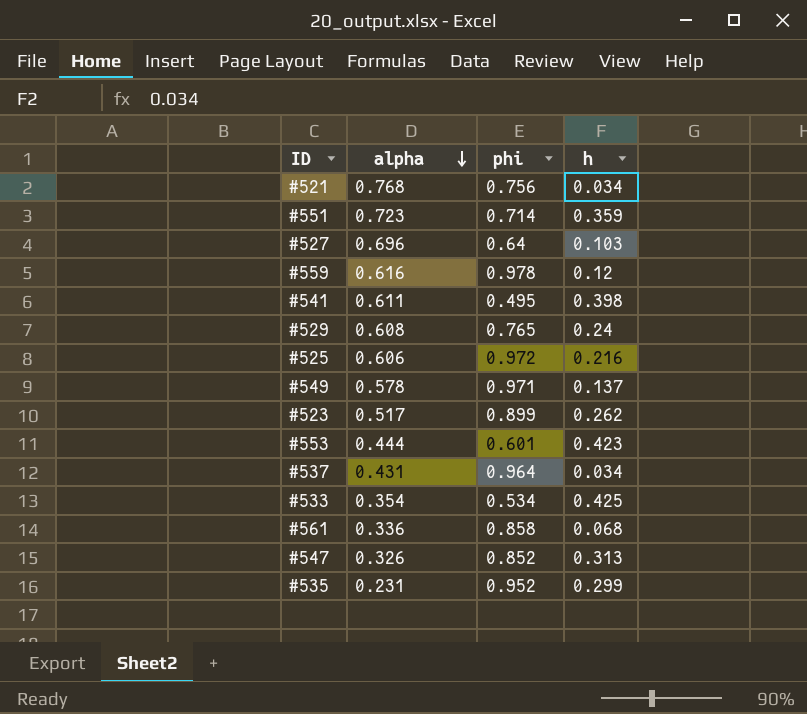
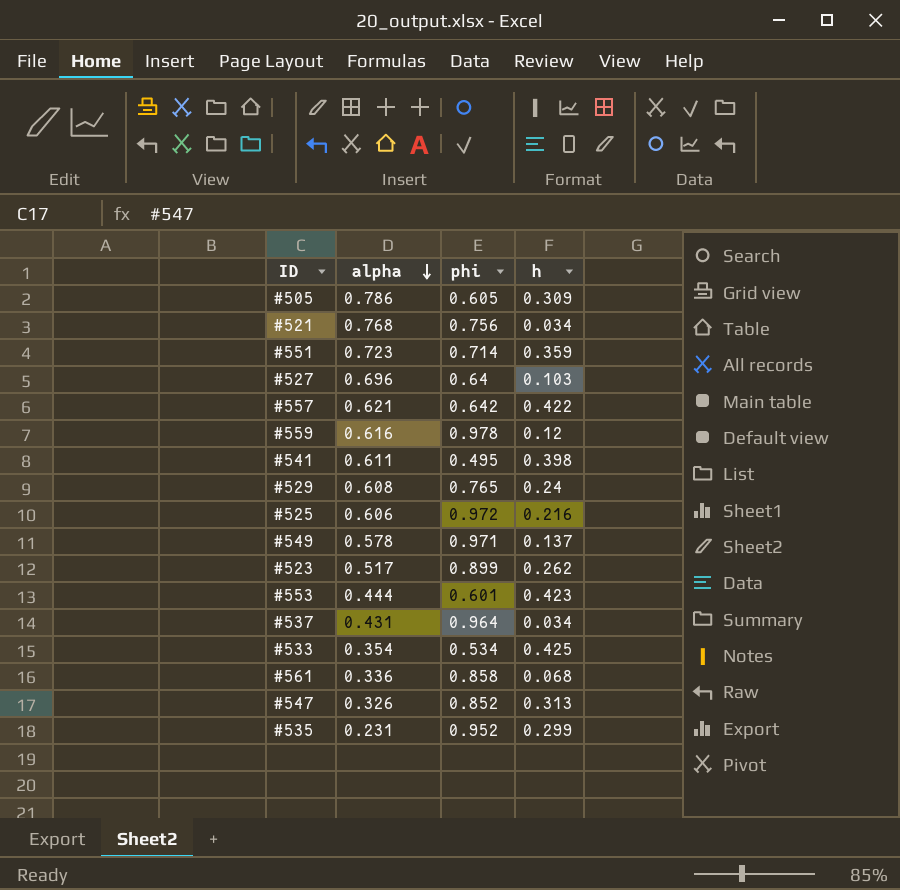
row #505: none -> 0.786 | 0.605 | 0.309
row #557: none -> 0.621 | 0.642 | 0.422

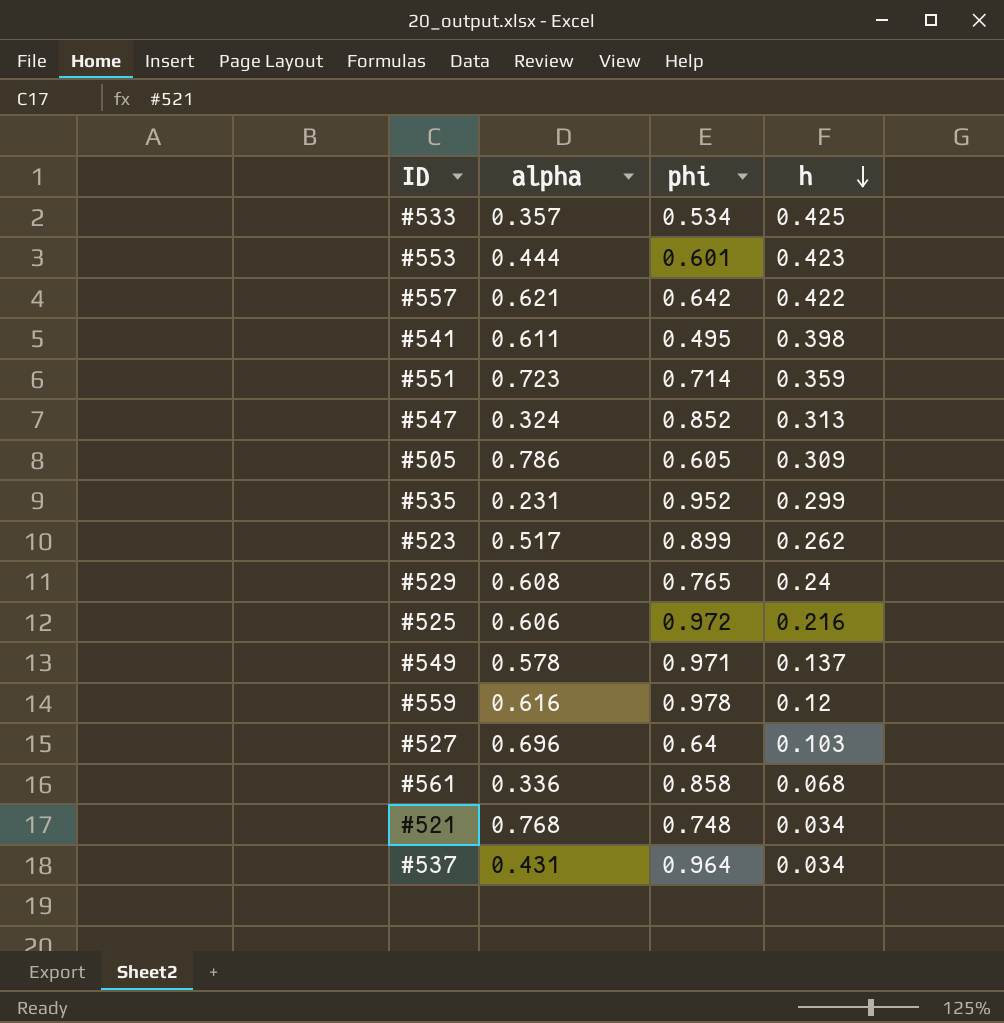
row order: alpha descending -> h descending
#533 | alpha: 0.354 -> 0.357
#547 | alpha: 0.326 -> 0.324
#521 | phi: 0.756 -> 0.748

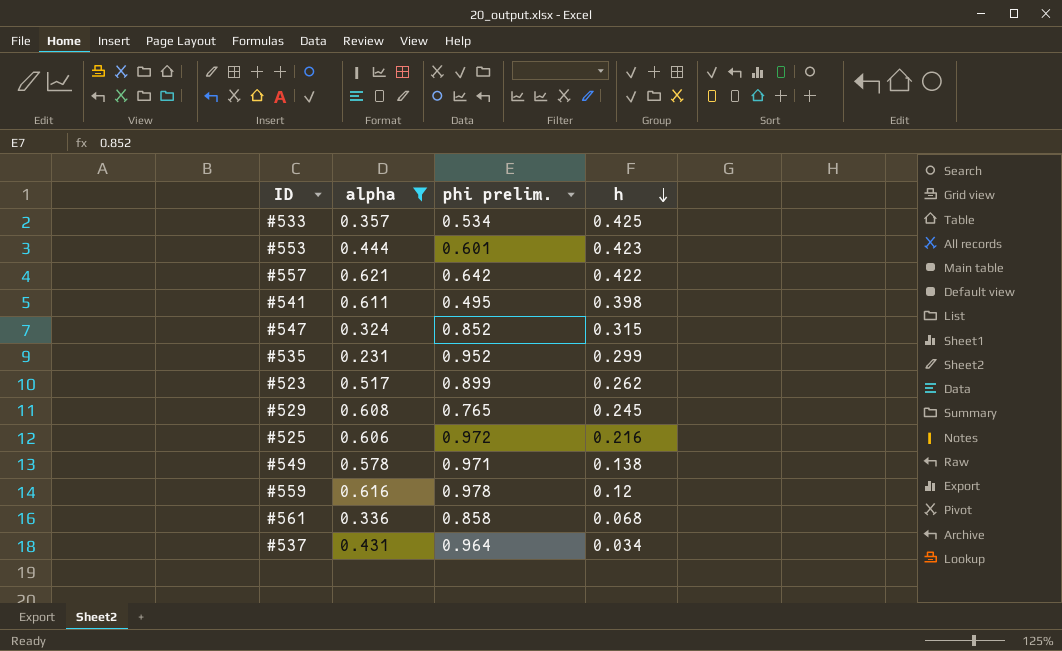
filter: none -> alpha <= 0.621
column name: phi -> phi prelim.
#547 | h: 0.313 -> 0.315
#529 | h: 0.24 -> 0.245
#549 | h: 0.137 -> 0.138

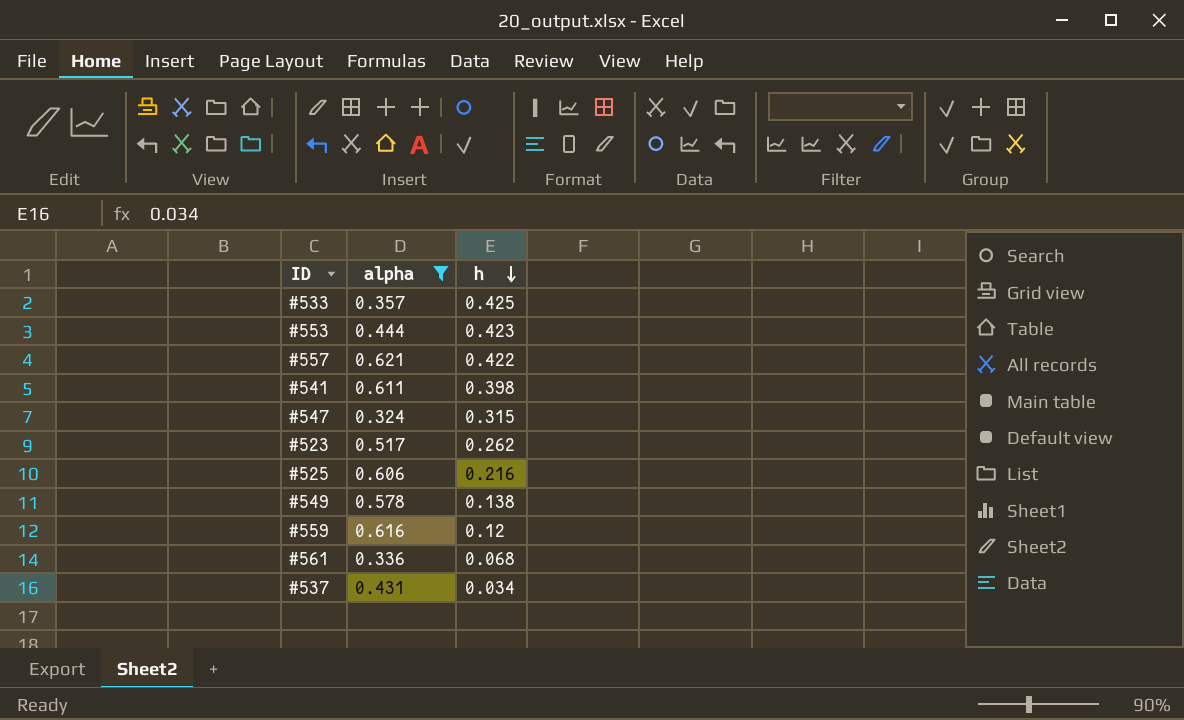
column phi prelim. | position: 3 -> none
row #535: 0.231 | 0.952 | 0.299 -> none
row #529: 0.608 | 0.765 | 0.245 -> none

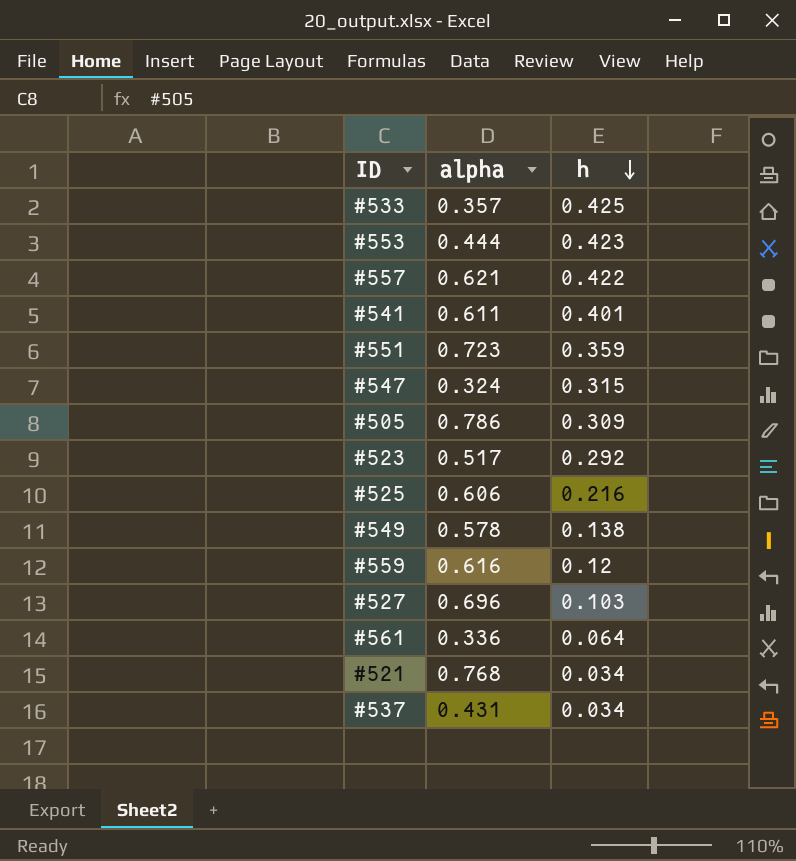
filter: alpha <= 0.621 -> none
#541 | h: 0.398 -> 0.401
#523 | h: 0.262 -> 0.292
#561 | h: 0.068 -> 0.064

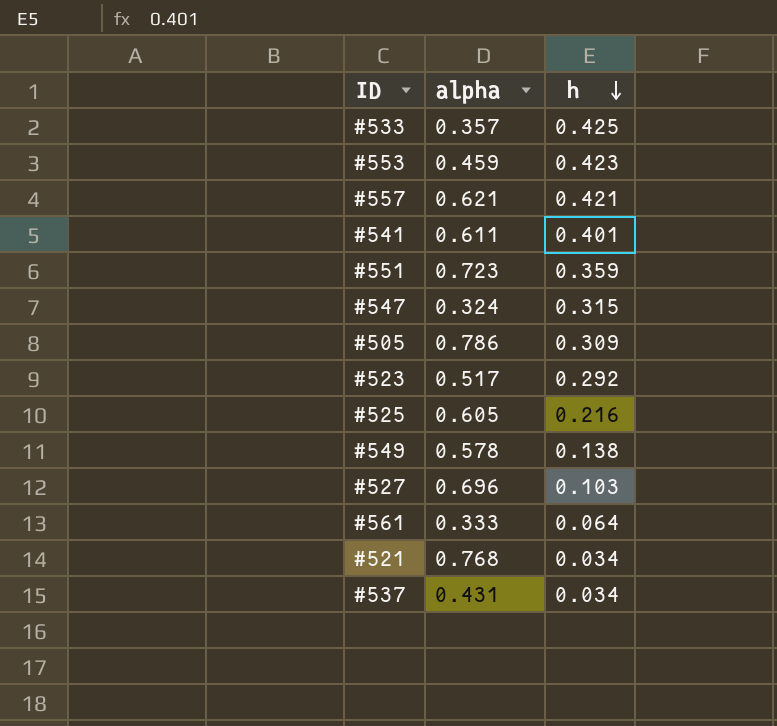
row #559: 0.616 | 0.12 -> none
#553 | alpha: 0.444 -> 0.459
#557 | h: 0.422 -> 0.421
#525 | alpha: 0.606 -> 0.605
#561 | alpha: 0.336 -> 0.333

